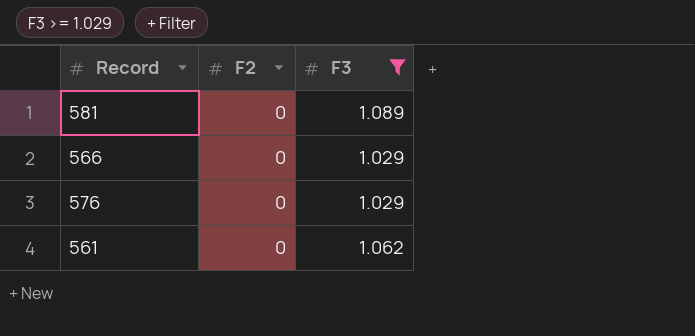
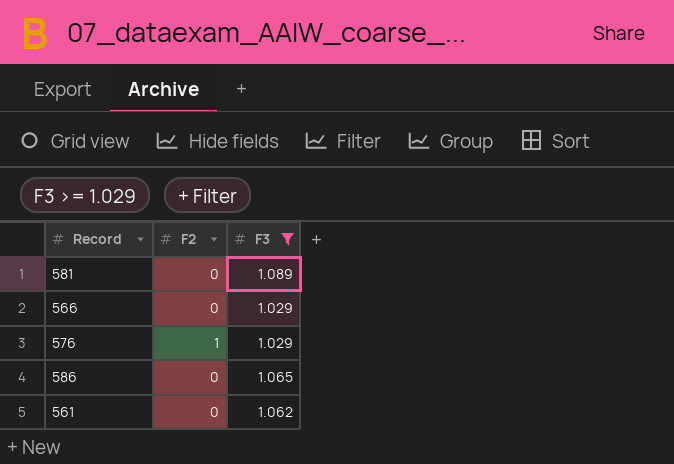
576 | F2: 0 -> 1
row 586: none -> 0 | 1.065

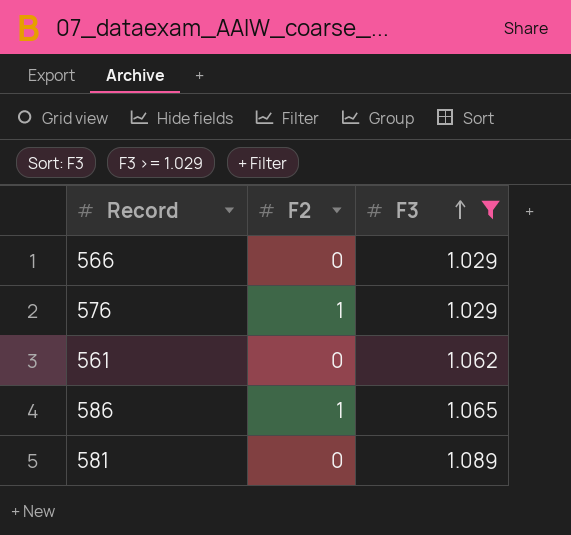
row order: none -> F3 ascending
586 | F2: 0 -> 1

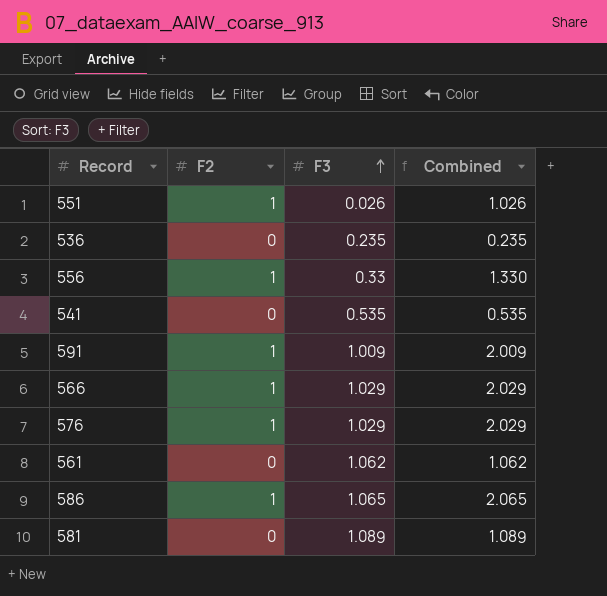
filter: F3 >= 1.029 -> none
column Combined | formula: none -> [F2] + [F3]
566 | F2: 0 -> 1

